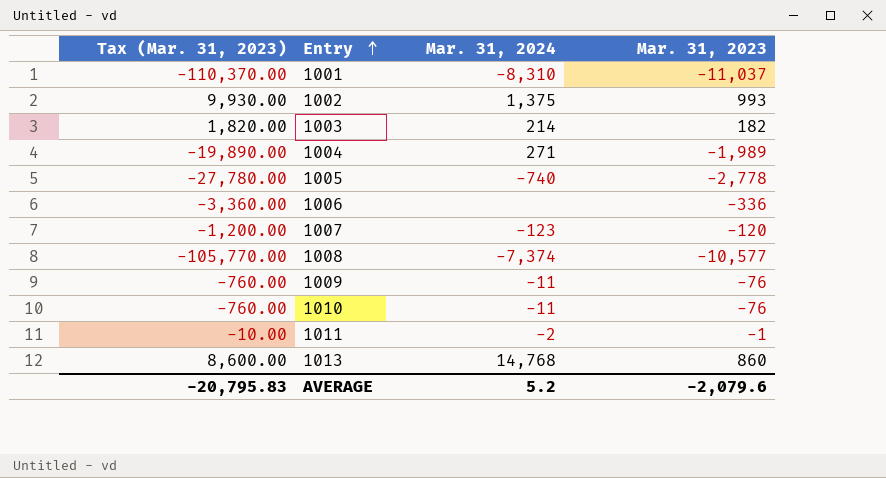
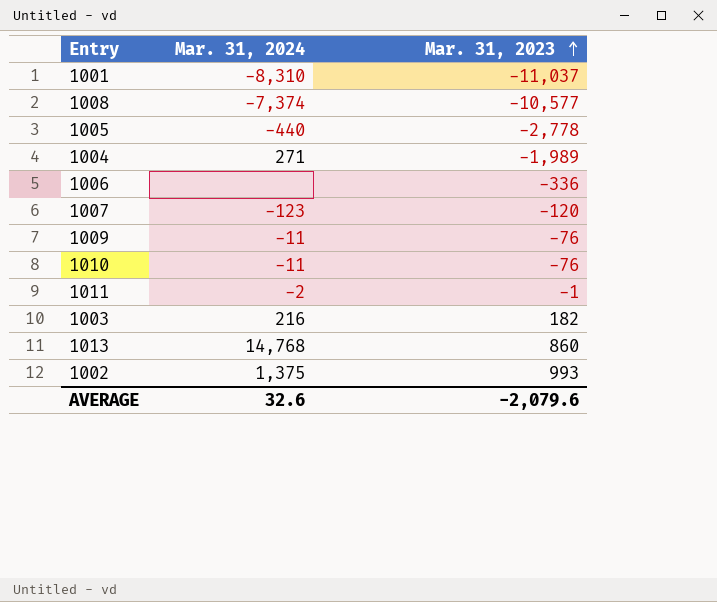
row order: Entry ascending -> Mar. 31, 2023 ascending
column Tax (Mar. 31, 2023) | formula: [Mar. 31, 2023] * 10 -> none
1005 | Mar. 31, 2024: -740 -> -440
1003 | Mar. 31, 2024: 214 -> 216
AVERAGE | Mar. 31, 2024: 5.2 -> 32.6

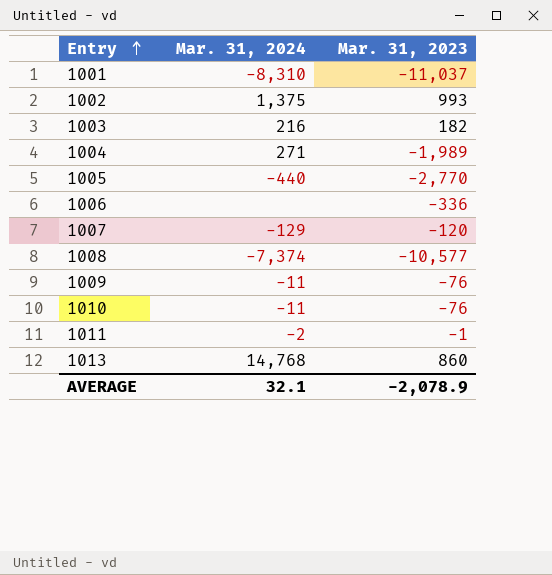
row order: Mar. 31, 2023 ascending -> Entry ascending
1005 | Mar. 31, 2023: -2,778 -> -2,770
1007 | Mar. 31, 2024: -123 -> -129
AVERAGE | Mar. 31, 2024: 32.6 -> 32.1
AVERAGE | Mar. 31, 2023: -2,079.6 -> -2,078.9

